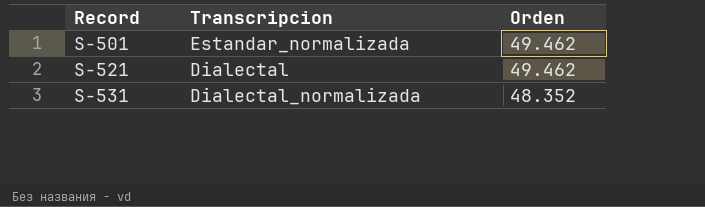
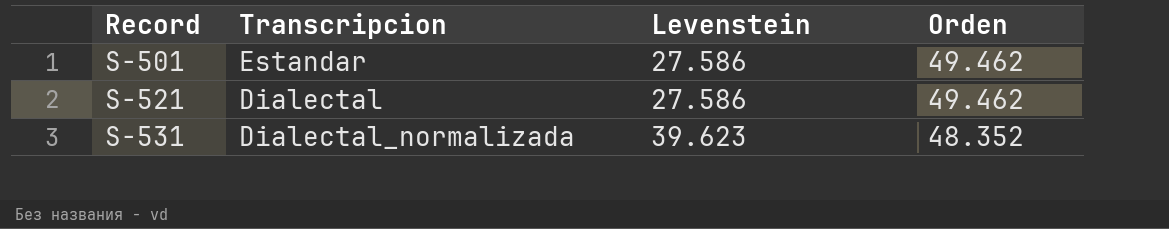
column Levenstein | position: none -> 3
S-501 | Transcripcion: Estandar_normalizada -> Estandar

